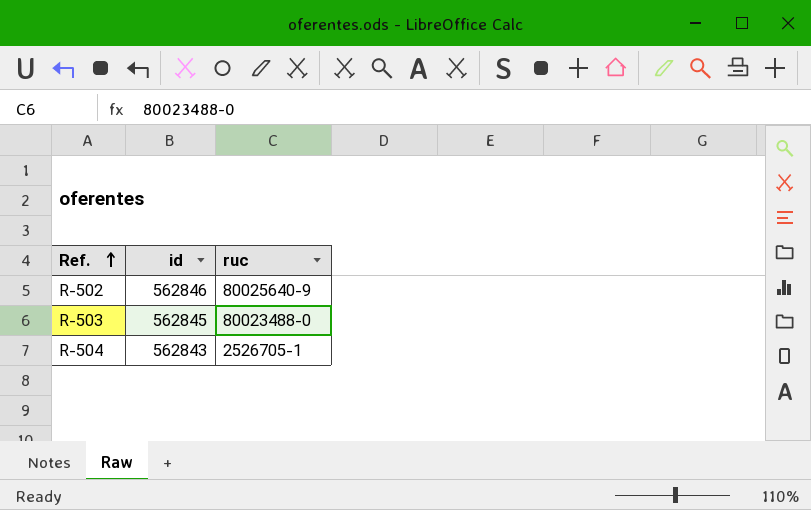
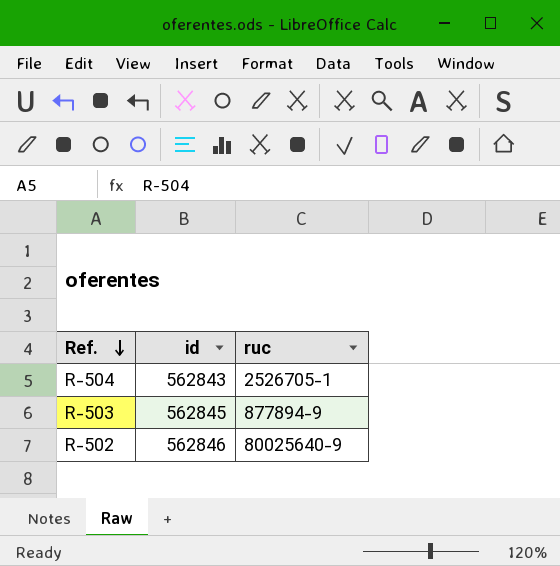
row order: Ref. ascending -> Ref. descending
R-503 | ruc: 80023488-0 -> 877894-9

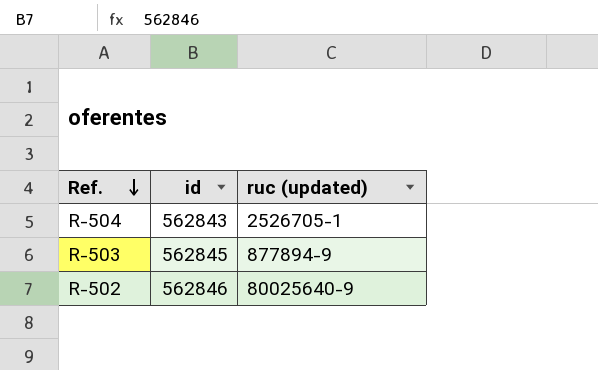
column name: ruc -> ruc (updated)

